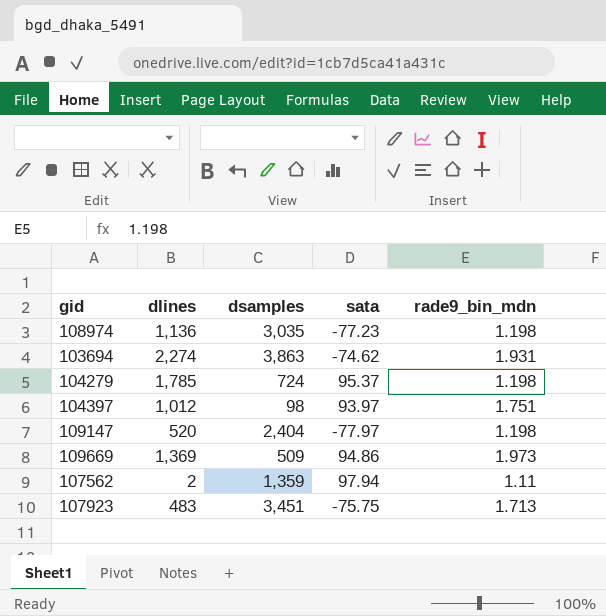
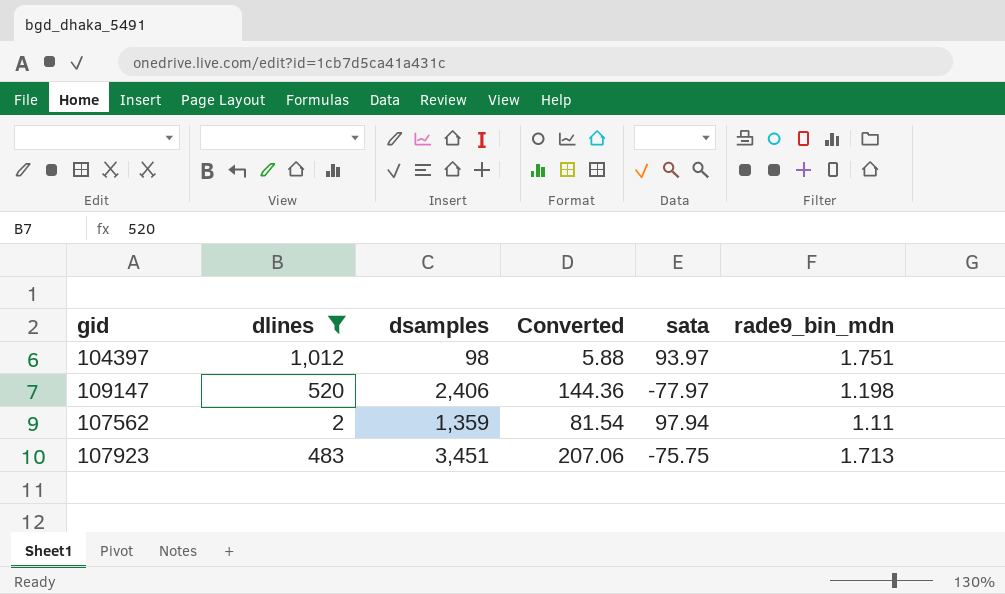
filter: none -> dlines <= 1,012
column Converted | formula: none -> [dsamples] * 0.06
109147 | dsamples: 2,404 -> 2,406

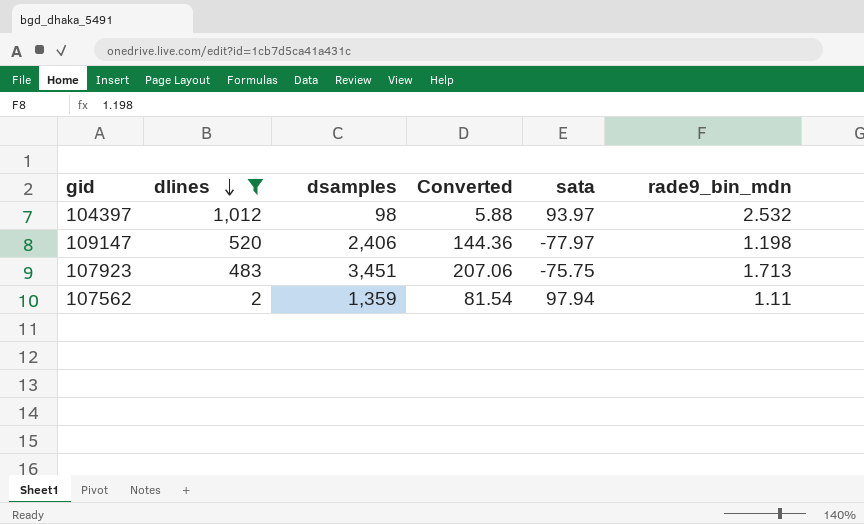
row order: none -> dlines descending
104397 | rade9_bin_mdn: 1.751 -> 2.532

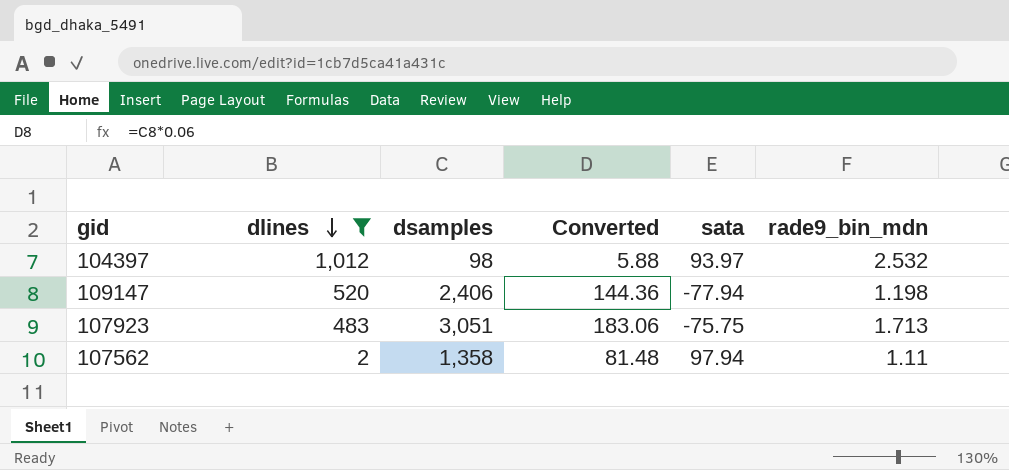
109147 | sata: -77.97 -> -77.94
107923 | dsamples: 3,451 -> 3,051
107923 | Converted: 207.06 -> 183.06
107562 | dsamples: 1,359 -> 1,358
107562 | Converted: 81.54 -> 81.48

